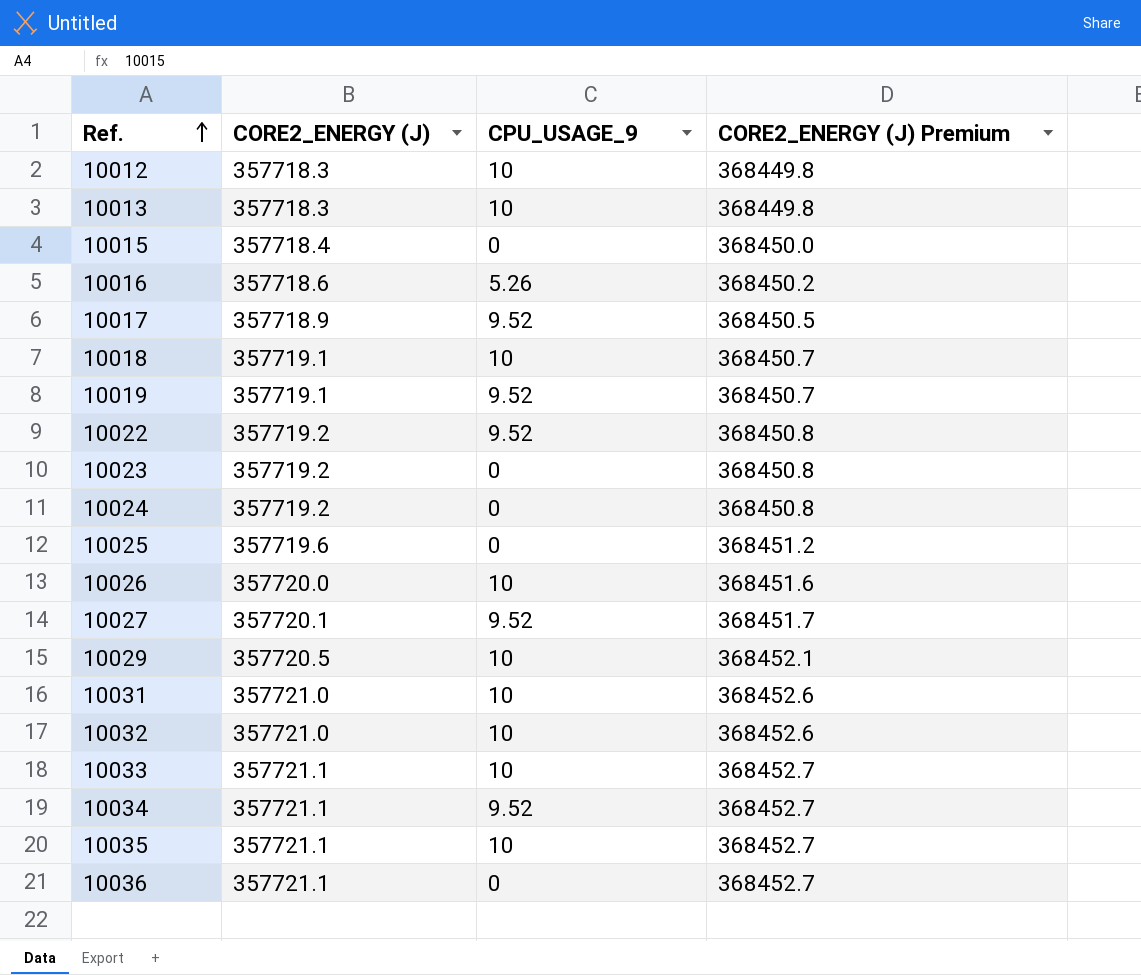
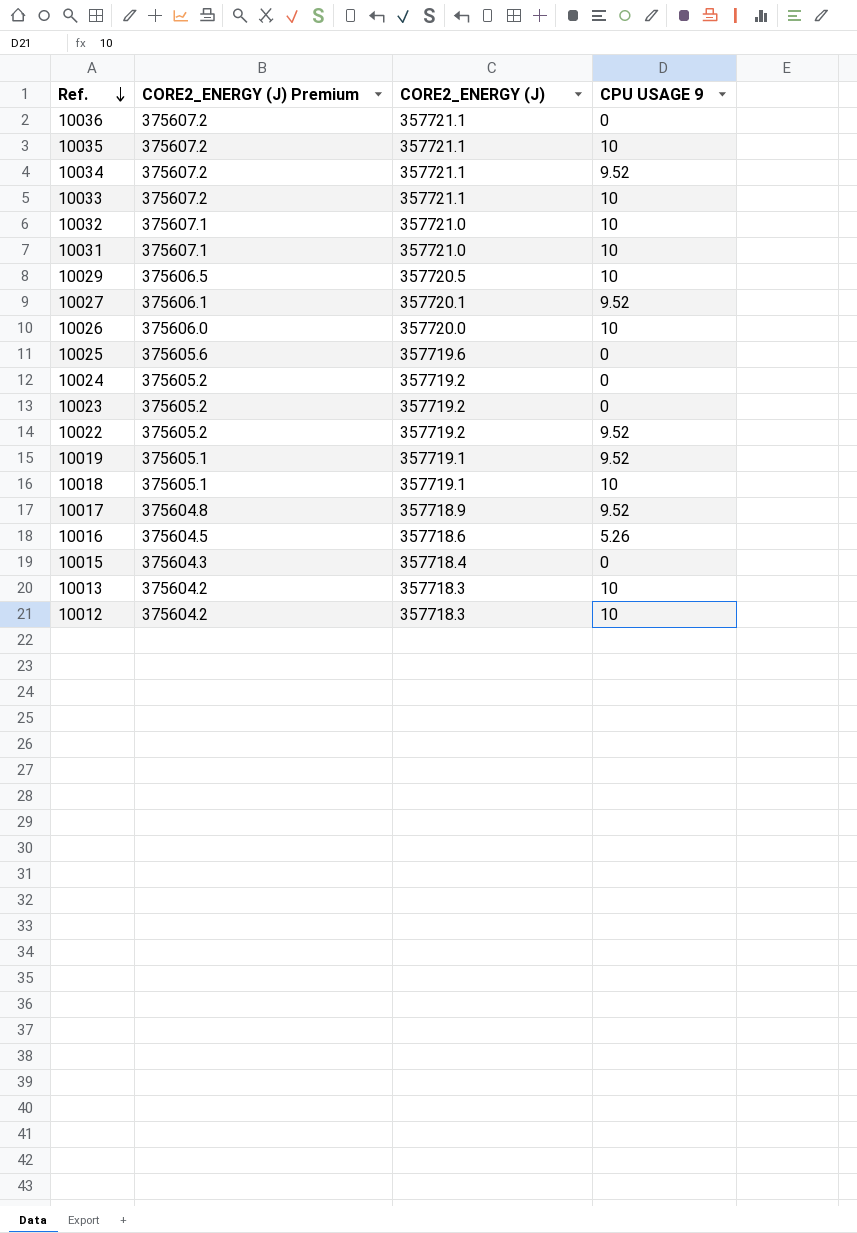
row order: Ref. ascending -> Ref. descending
column CORE2_ENERGY (J) Premium | formula: [CORE2_ENERGY (J)] * 1.03 -> [CORE2_ENERGY (J)] * 1.05
column CORE2_ENERGY (J) Premium | position: 4 -> 2
column name: CPU_USAGE_9 -> CPU USAGE 9

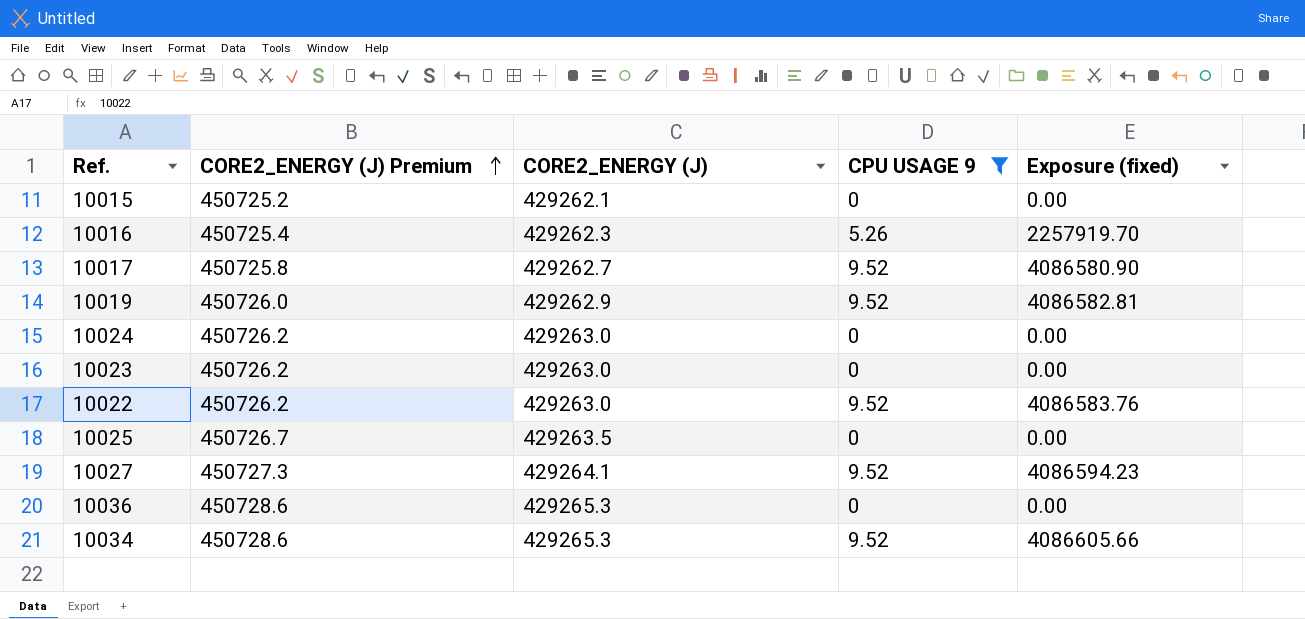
filter: none -> CPU USAGE 9 != 10
row order: Ref. descending -> CORE2_ENERGY (J) Premium ascending
column Exposure (fixed) | formula: none -> [CORE2_ENERGY (J)] * [CPU USAGE 9]
10015 | CORE2_ENERGY (J) Premium: 375604.3 -> 450725.2
10015 | CORE2_ENERGY (J): 357718.4 -> 429262.1
10016 | CORE2_ENERGY (J) Premium: 375604.5 -> 450725.4
10016 | CORE2_ENERGY (J): 357718.6 -> 429262.3
10017 | CORE2_ENERGY (J) Premium: 375604.8 -> 450725.8
10017 | CORE2_ENERGY (J): 357718.9 -> 429262.7
10019 | CORE2_ENERGY (J) Premium: 375605.1 -> 450726.0
10019 | CORE2_ENERGY (J): 357719.1 -> 429262.9
10024 | CORE2_ENERGY (J) Premium: 375605.2 -> 450726.2
10024 | CORE2_ENERGY (J): 357719.2 -> 429263.0
10023 | CORE2_ENERGY (J) Premium: 375605.2 -> 450726.2
10023 | CORE2_ENERGY (J): 357719.2 -> 429263.0
10022 | CORE2_ENERGY (J) Premium: 375605.2 -> 450726.2
10022 | CORE2_ENERGY (J): 357719.2 -> 429263.0
10025 | CORE2_ENERGY (J) Premium: 375605.6 -> 450726.7
10025 | CORE2_ENERGY (J): 357719.6 -> 429263.5
10027 | CORE2_ENERGY (J) Premium: 375606.1 -> 450727.3
10027 | CORE2_ENERGY (J): 357720.1 -> 429264.1
10036 | CORE2_ENERGY (J) Premium: 375607.2 -> 450728.6
10036 | CORE2_ENERGY (J): 357721.1 -> 429265.3
10034 | CORE2_ENERGY (J) Premium: 375607.2 -> 450728.6
10034 | CORE2_ENERGY (J): 357721.1 -> 429265.3

